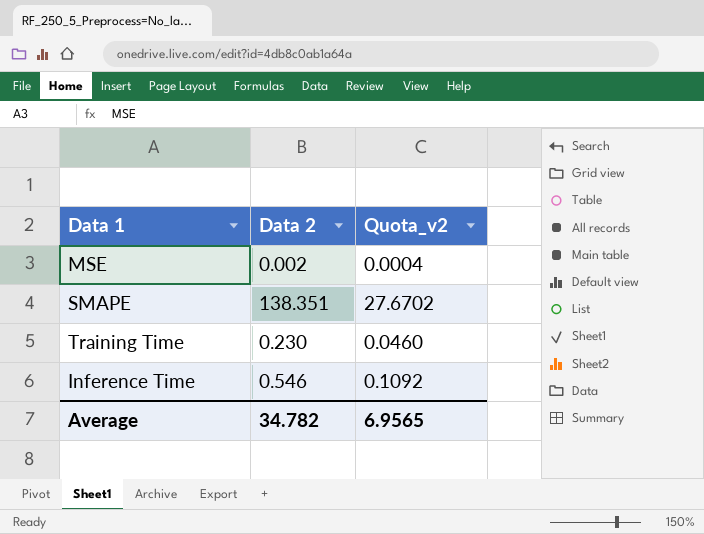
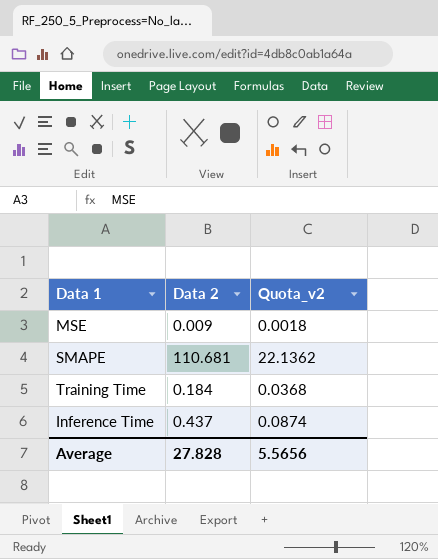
MSE | Data 2: 0.002 -> 0.009
MSE | Quota_v2: 0.0004 -> 0.0018
SMAPE | Data 2: 138.351 -> 110.681
SMAPE | Quota_v2: 27.6702 -> 22.1362
Training Time | Data 2: 0.230 -> 0.184
Training Time | Quota_v2: 0.0460 -> 0.0368
Inference Time | Data 2: 0.546 -> 0.437
Inference Time | Quota_v2: 0.1092 -> 0.0874
Average | Data 2: 34.782 -> 27.828
Average | Quota_v2: 6.9565 -> 5.5656

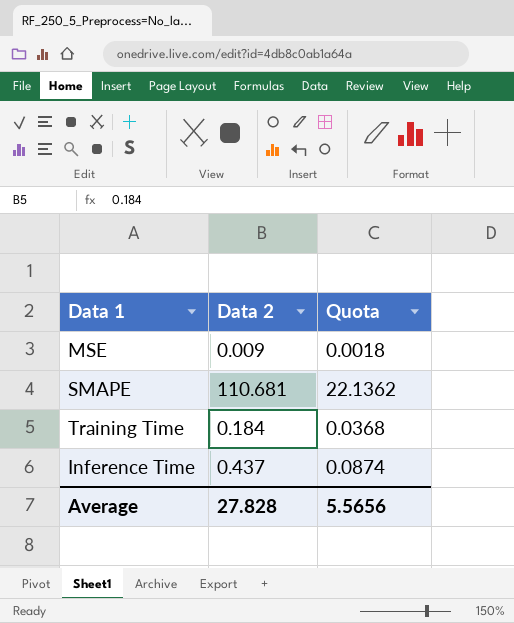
column name: Quota_v2 -> Quota

